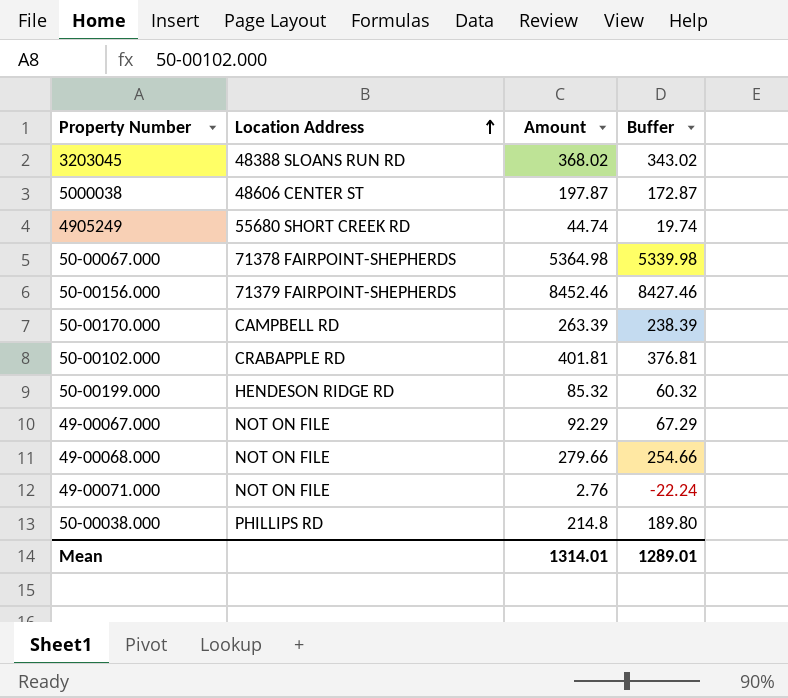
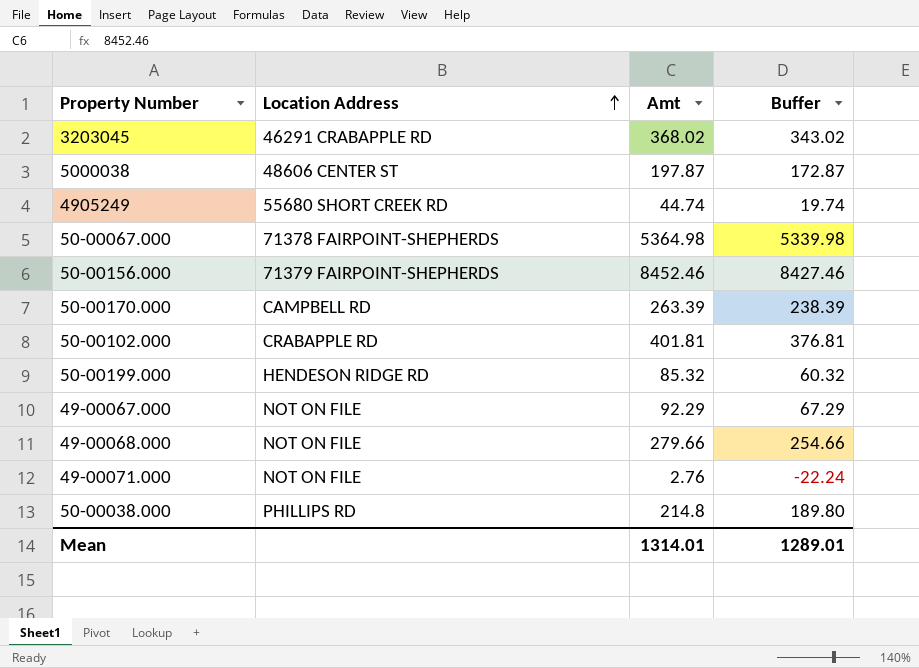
column name: Amount -> Amt
3203045 | Location Address: 48388 SLOANS RUN RD -> 46291 CRABAPPLE RD

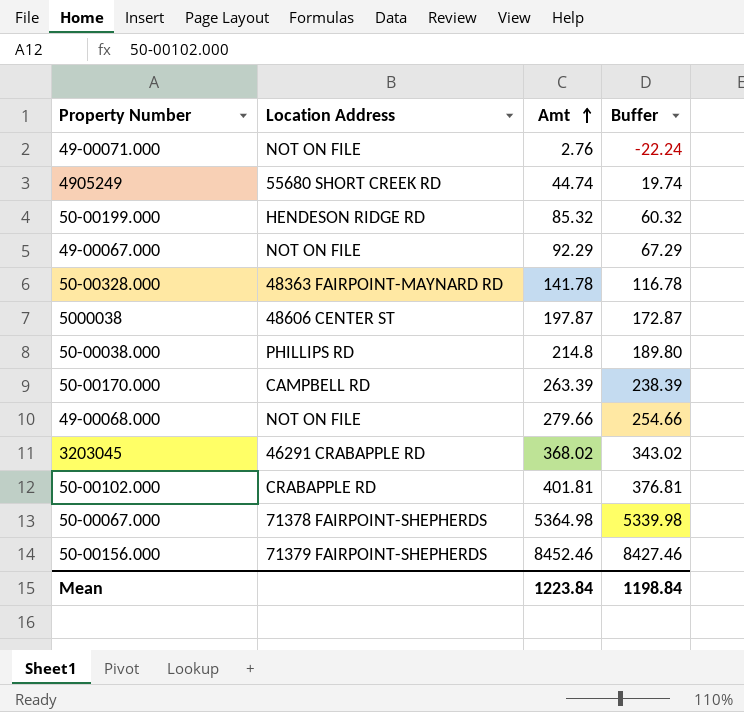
row order: Location Address ascending -> Amt ascending
row 50-00328.000: none -> 48363 FAIRPOINT-MAYNARD RD | 141.78 | 116.78
Mean | Amt: 1314.01 -> 1223.84
Mean | Buffer: 1289.01 -> 1198.84

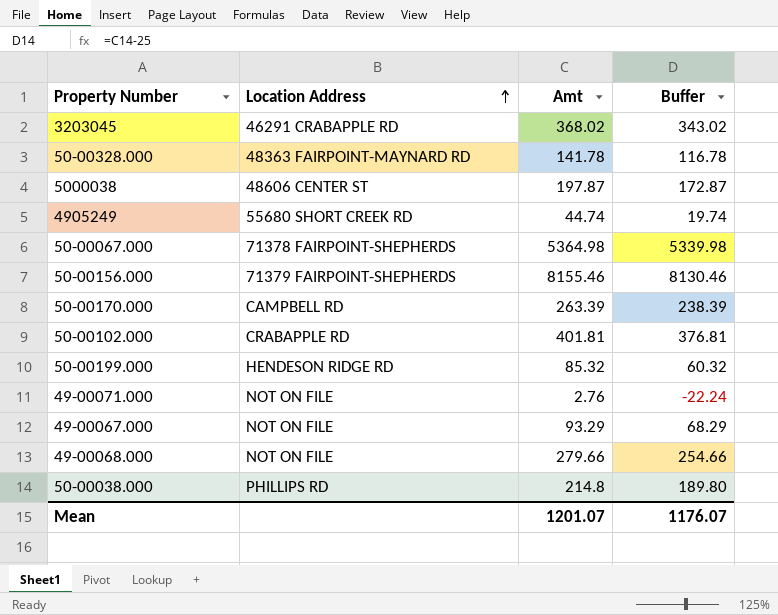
row order: Amt ascending -> Location Address ascending
50-00156.000 | Amt: 8452.46 -> 8155.46
50-00156.000 | Buffer: 8427.46 -> 8130.46
49-00067.000 | Amt: 92.29 -> 93.29
49-00067.000 | Buffer: 67.29 -> 68.29
Mean | Amt: 1223.84 -> 1201.07
Mean | Buffer: 1198.84 -> 1176.07

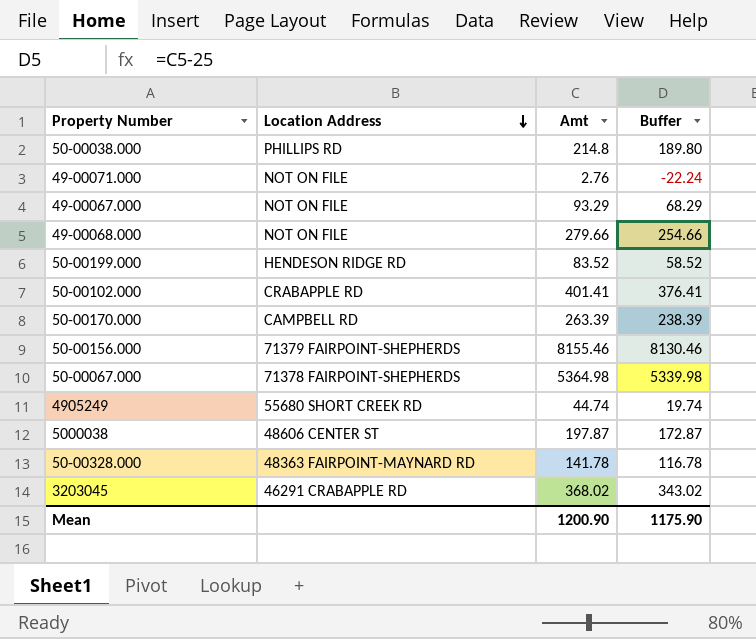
row order: Location Address ascending -> Location Address descending
50-00199.000 | Amt: 85.32 -> 83.52
50-00199.000 | Buffer: 60.32 -> 58.52
50-00102.000 | Amt: 401.81 -> 401.41
50-00102.000 | Buffer: 376.81 -> 376.41
Mean | Amt: 1201.07 -> 1200.90
Mean | Buffer: 1176.07 -> 1175.90

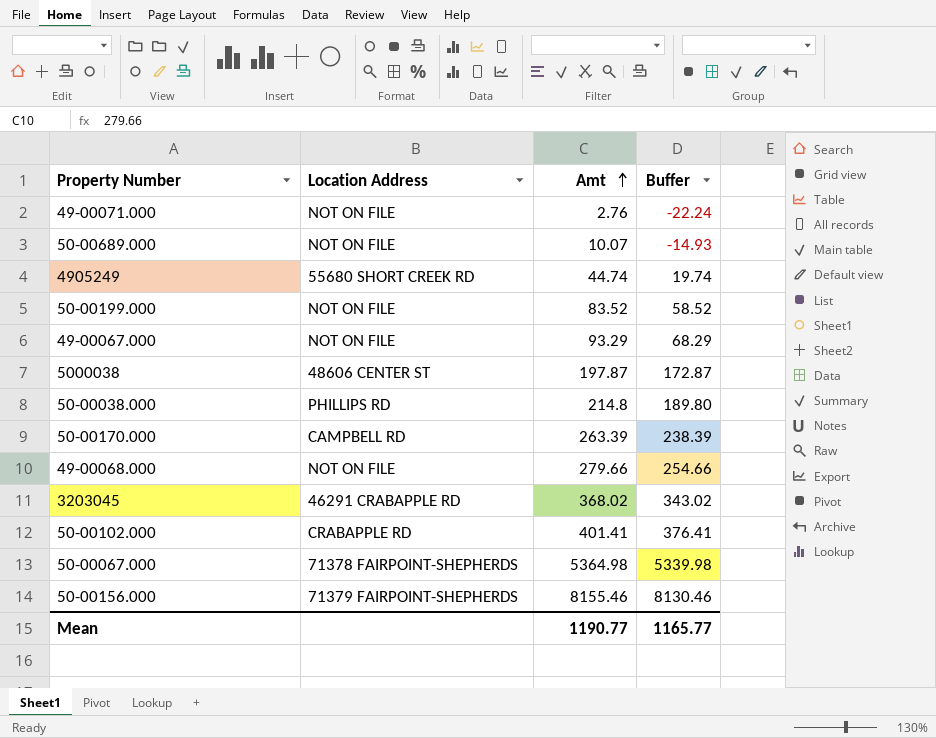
row order: Location Address descending -> Amt ascending
row 50-00328.000: 48363 FAIRPOINT-MAYNARD RD | 141.78 | 116.78 -> none
row 50-00689.000: none -> NOT ON FILE | 10.07 | -14.93
50-00199.000 | Location Address: HENDESON RIDGE RD -> NOT ON FILE
Mean | Amt: 1200.90 -> 1190.77
Mean | Buffer: 1175.90 -> 1165.77

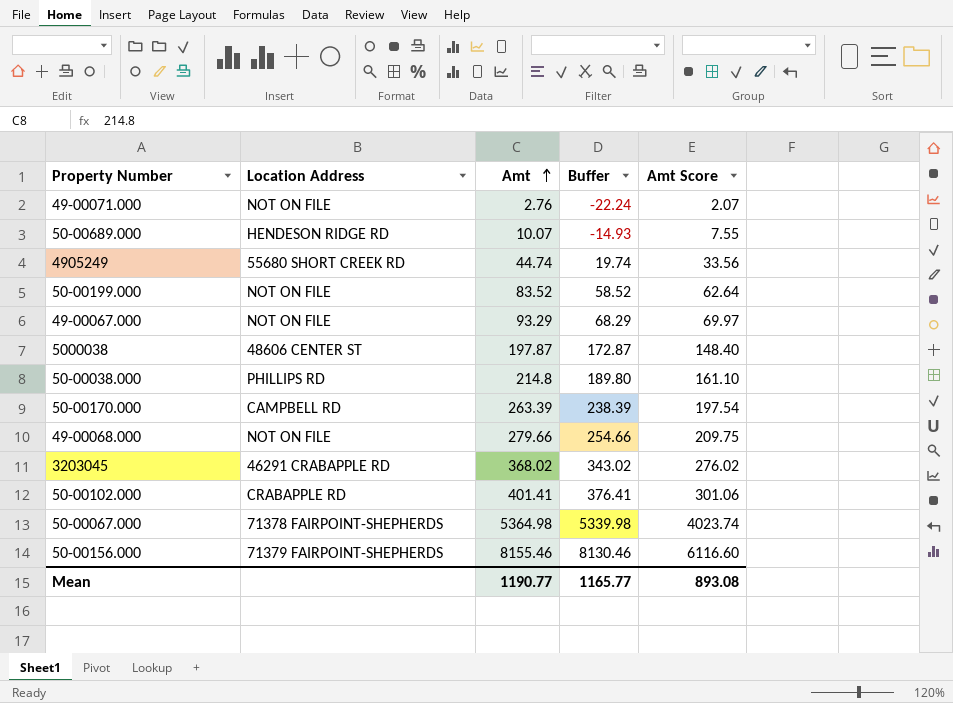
column Amt Score | formula: none -> [Amt] * 0.75
50-00689.000 | Location Address: NOT ON FILE -> HENDESON RIDGE RD

